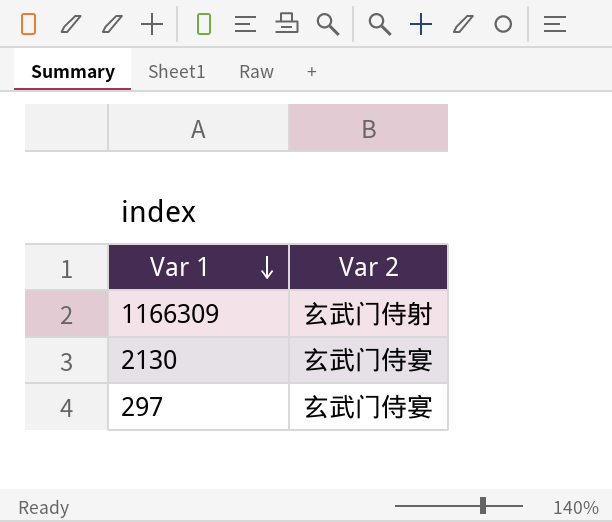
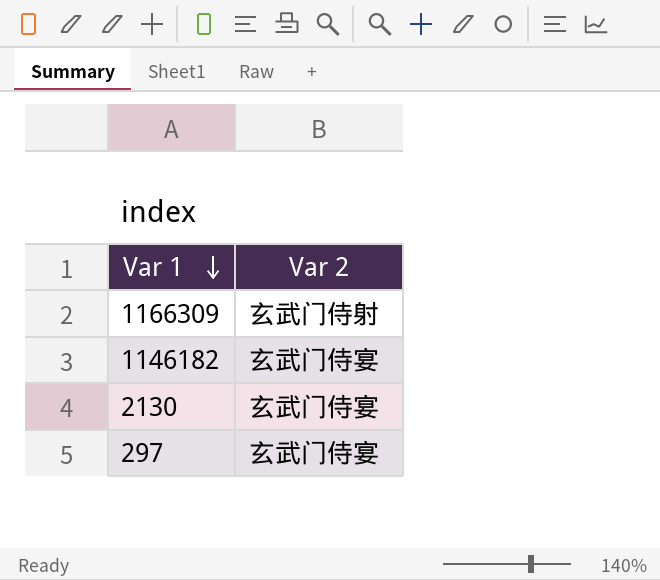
row 1146182: none -> 玄武门侍宴

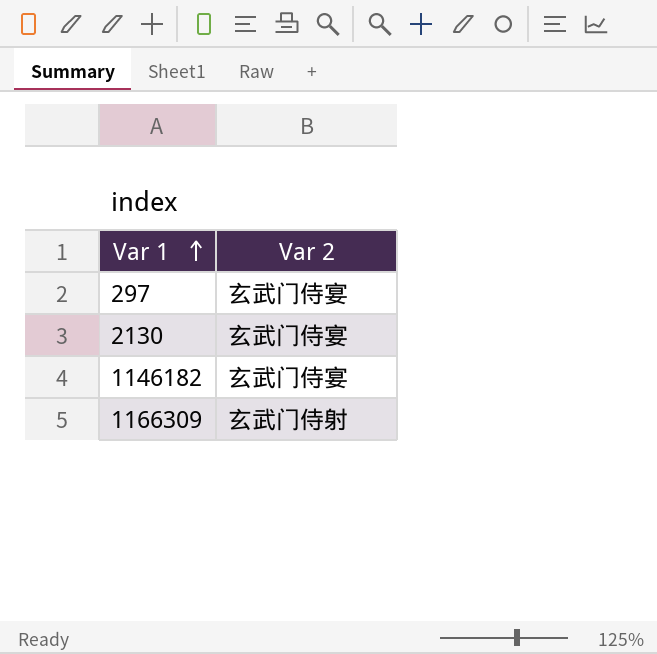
row order: Var 1 descending -> Var 1 ascending

